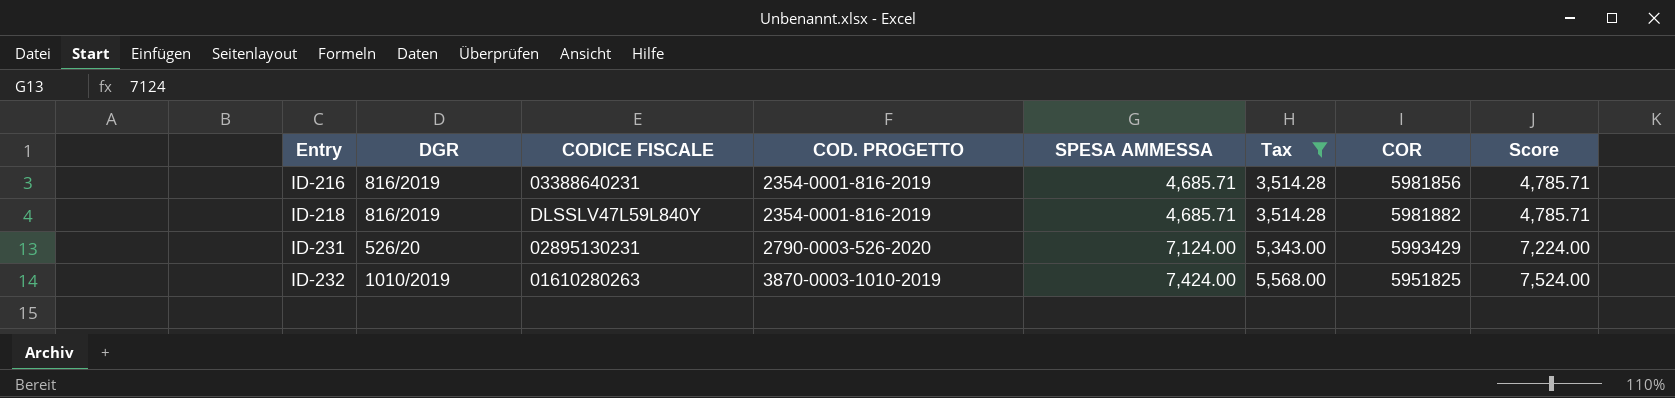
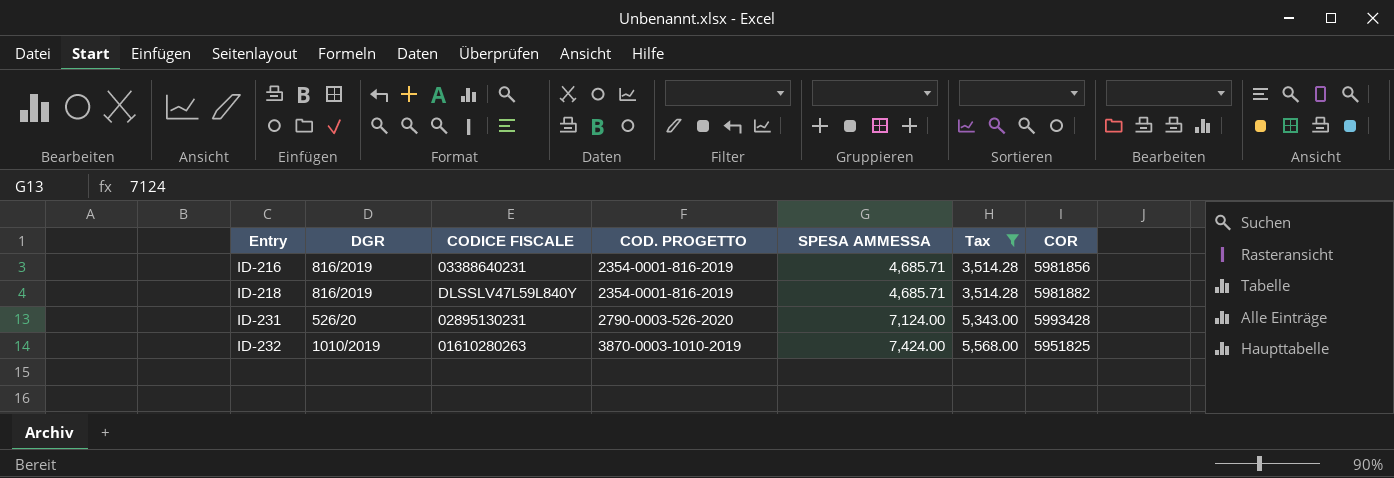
column Score | formula: [SPESA AMMESSA] + 100 -> none
ID-231 | COR: 5993429 -> 5993428

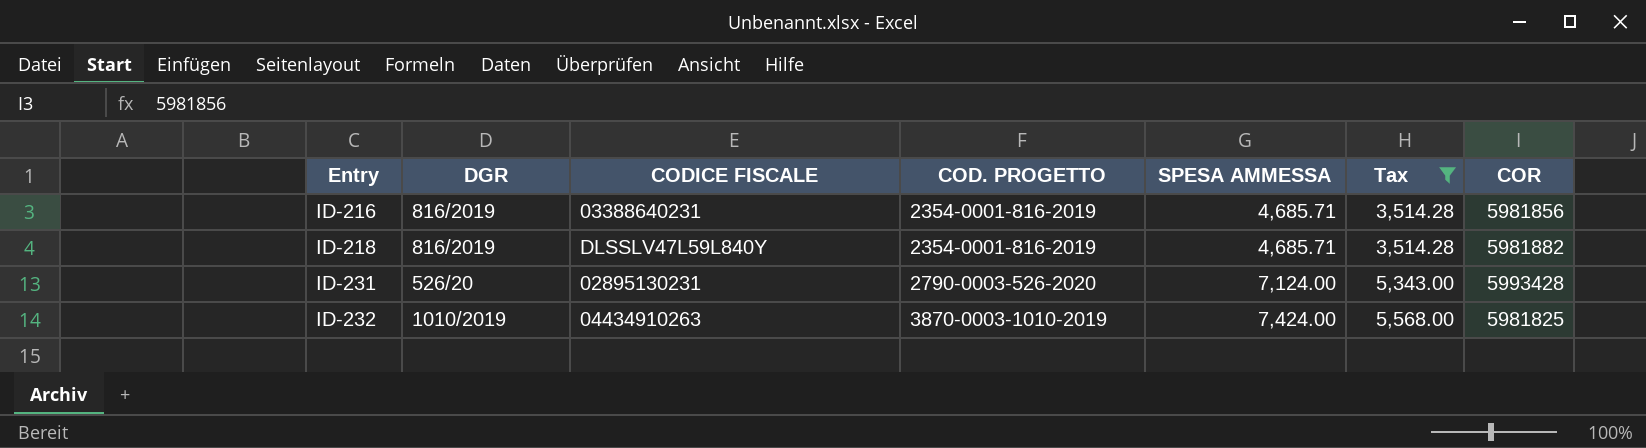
ID-232 | CODICE FISCALE: 01610280263 -> 04434910263
ID-232 | COR: 5951825 -> 5981825

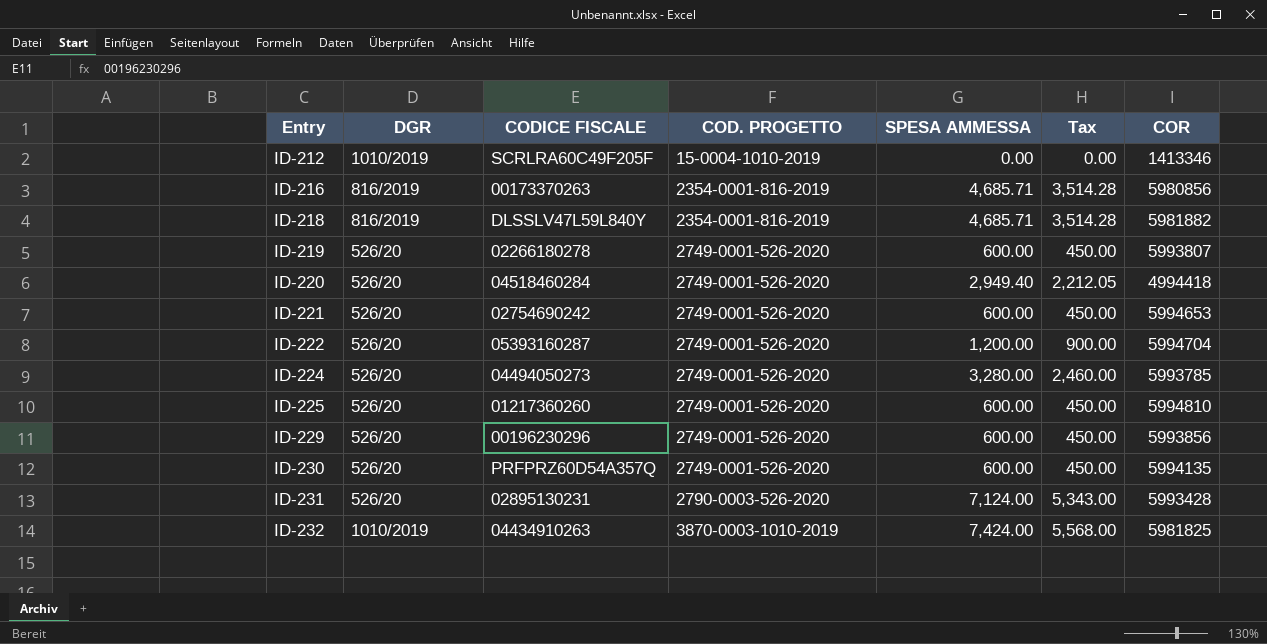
filter: Tax >= 3,514.28 -> none
ID-216 | CODICE FISCALE: 03388640231 -> 00173370263
ID-216 | COR: 5981856 -> 5980856

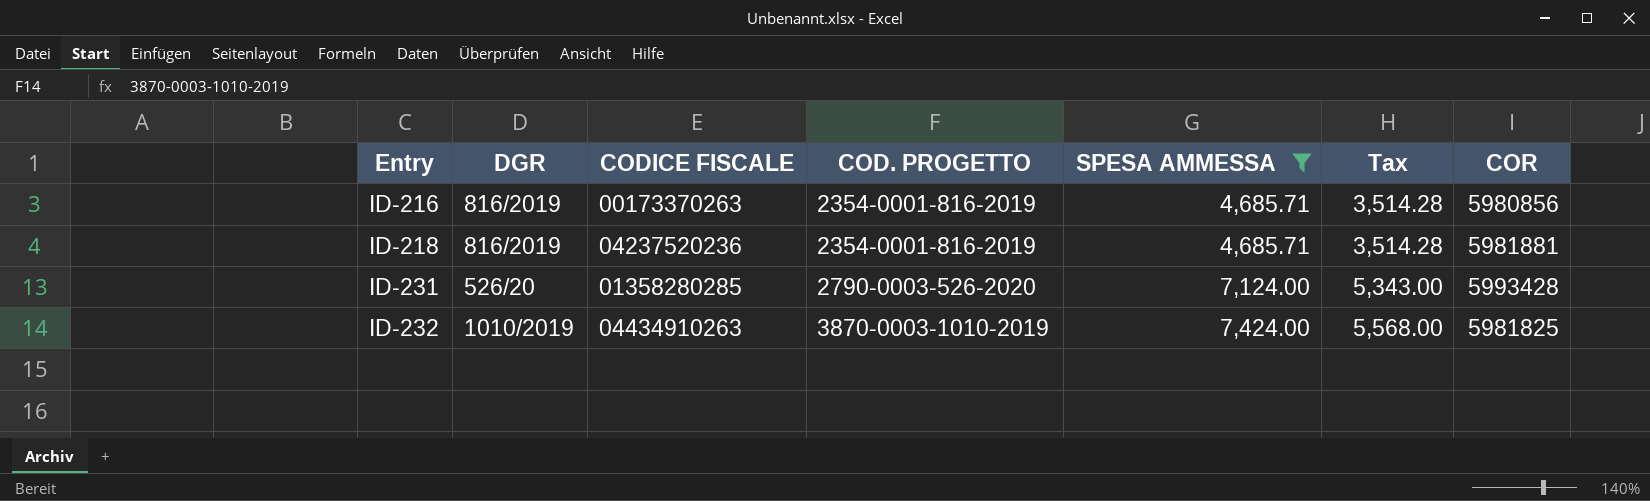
filter: none -> SPESA AMMESSA >= 4,685.71
ID-218 | CODICE FISCALE: DLSSLV47L59L840Y -> 04237520236
ID-218 | COR: 5981882 -> 5981881
ID-231 | CODICE FISCALE: 02895130231 -> 01358280285

